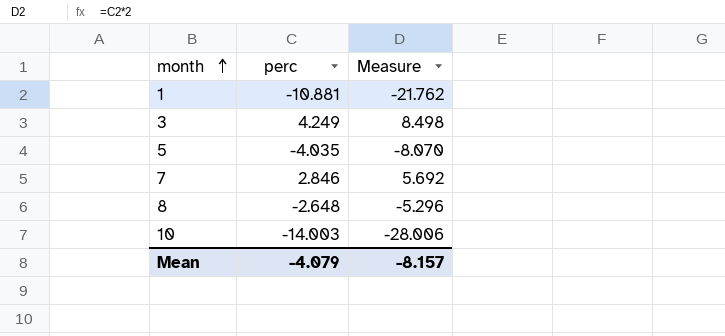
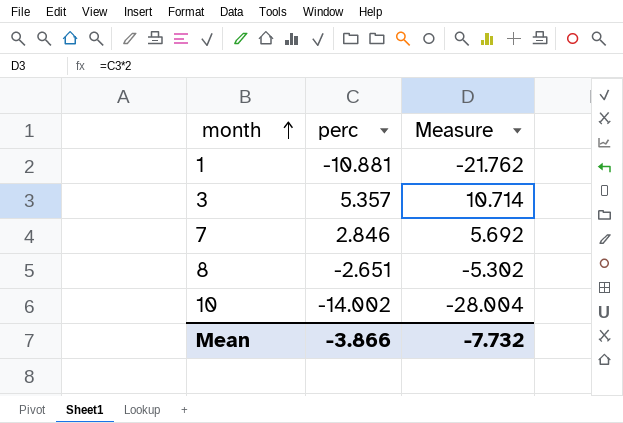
row 5: -4.035 | -8.070 -> none
3 | perc: 4.249 -> 5.357
3 | Measure: 8.498 -> 10.714
8 | perc: -2.648 -> -2.651
8 | Measure: -5.296 -> -5.302
10 | perc: -14.003 -> -14.002
10 | Measure: -28.006 -> -28.004
Mean | perc: -4.079 -> -3.866
Mean | Measure: -8.157 -> -7.732

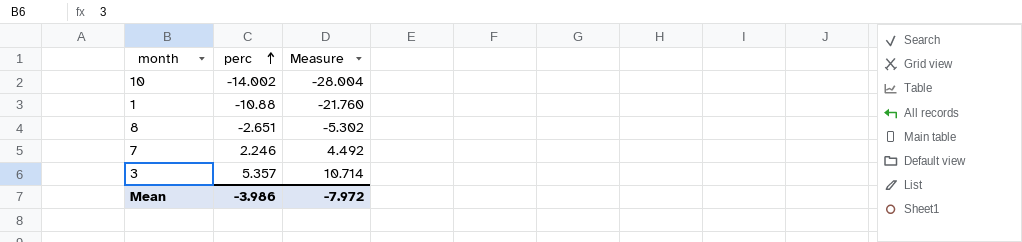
row order: month ascending -> perc ascending
1 | perc: -10.881 -> -10.88
1 | Measure: -21.762 -> -21.760
7 | perc: 2.846 -> 2.246
7 | Measure: 5.692 -> 4.492
Mean | perc: -3.866 -> -3.986
Mean | Measure: -7.732 -> -7.972

